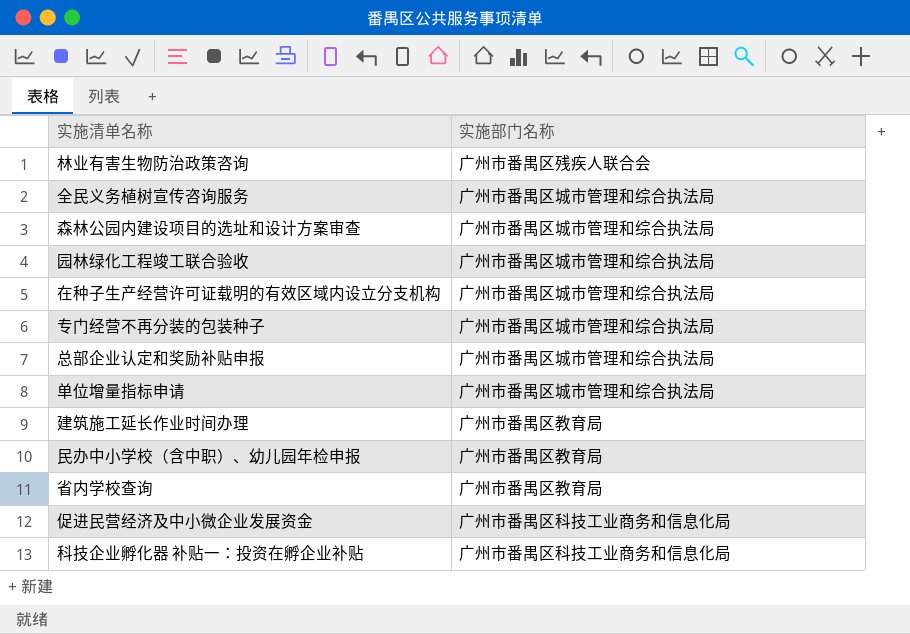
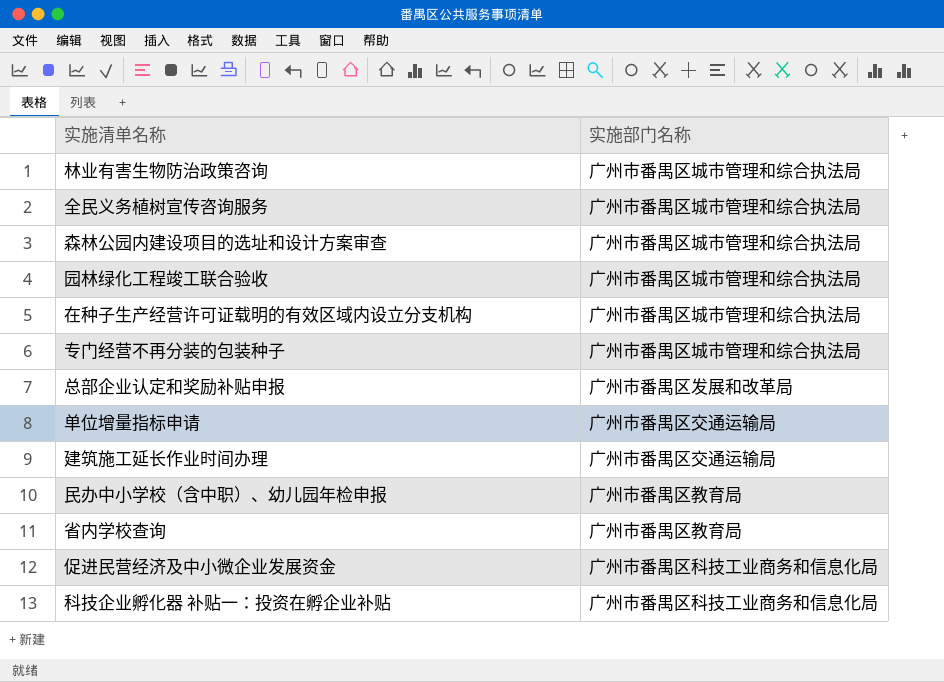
林业有害生物防治政策咨询 | 实施部门名称: 广州市番禺区残疾人联合会 -> 广州市番禺区城市管理和综合执法局
总部企业认定和奖励补贴申报 | 实施部门名称: 广州市番禺区城市管理和综合执法局 -> 广州市番禺区发展和改革局
单位增量指标申请 | 实施部门名称: 广州市番禺区城市管理和综合执法局 -> 广州市番禺区交通运输局
建筑施工延长作业时间办理 | 实施部门名称: 广州市番禺区教育局 -> 广州市番禺区交通运输局

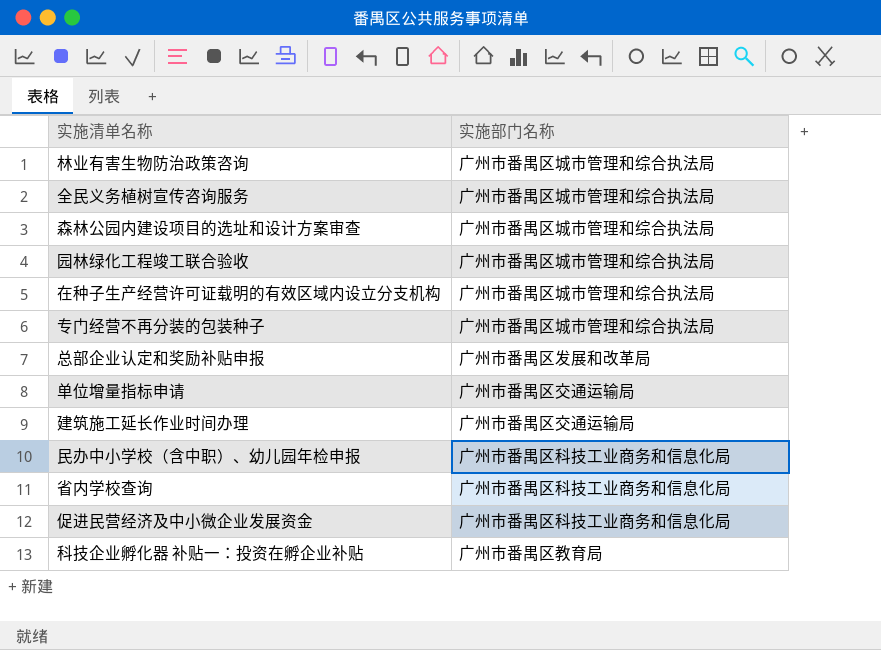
民办中小学校（含中职）、幼儿园年检申报 | 实施部门名称: 广州市番禺区教育局 -> 广州市番禺区科技工业商务和信息化局
省内学校查询 | 实施部门名称: 广州市番禺区教育局 -> 广州市番禺区科技工业商务和信息化局
科技企业孵化器 补贴一：投资在孵企业补贴 | 实施部门名称: 广州市番禺区科技工业商务和信息化局 -> 广州市番禺区教育局

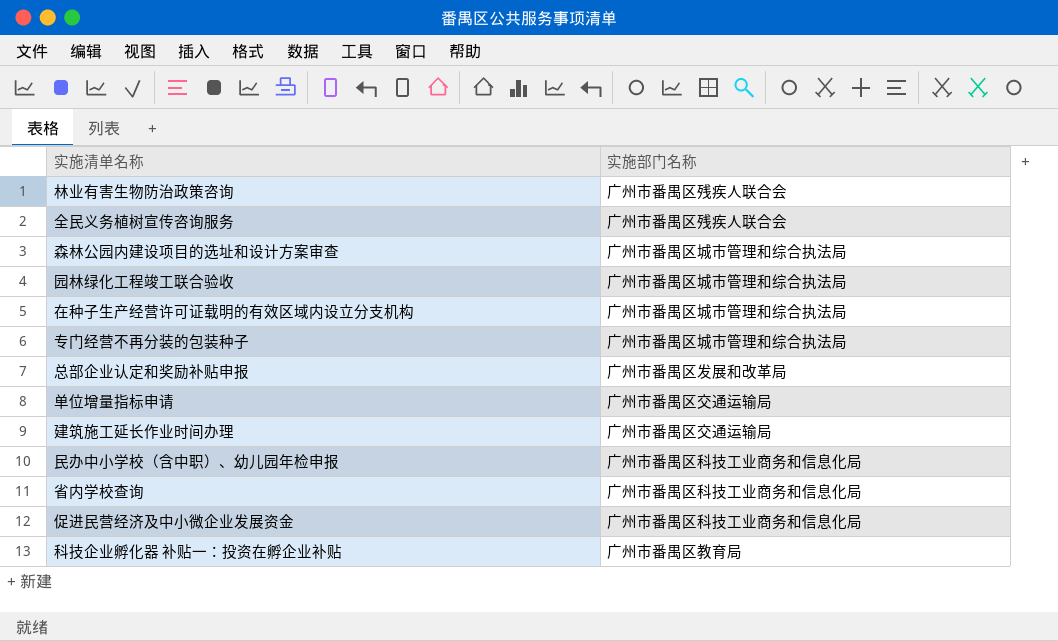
林业有害生物防治政策咨询 | 实施部门名称: 广州市番禺区城市管理和综合执法局 -> 广州市番禺区残疾人联合会
全民义务植树宣传咨询服务 | 实施部门名称: 广州市番禺区城市管理和综合执法局 -> 广州市番禺区残疾人联合会

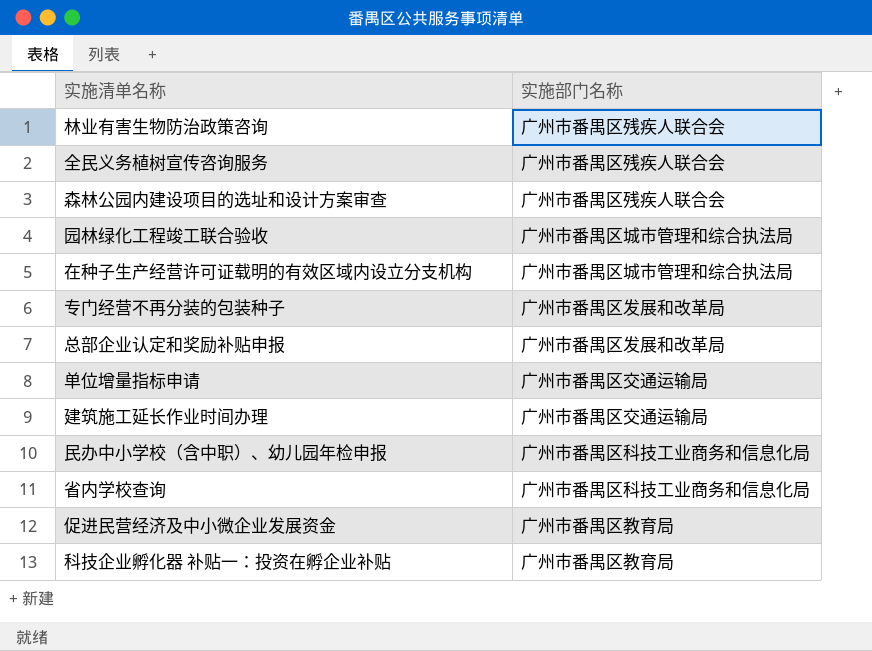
森林公园内建设项目的选址和设计方案审查 | 实施部门名称: 广州市番禺区城市管理和综合执法局 -> 广州市番禺区残疾人联合会
专门经营不再分装的包装种子 | 实施部门名称: 广州市番禺区城市管理和综合执法局 -> 广州市番禺区发展和改革局
促进民营经济及中小微企业发展资金 | 实施部门名称: 广州市番禺区科技工业商务和信息化局 -> 广州市番禺区教育局

